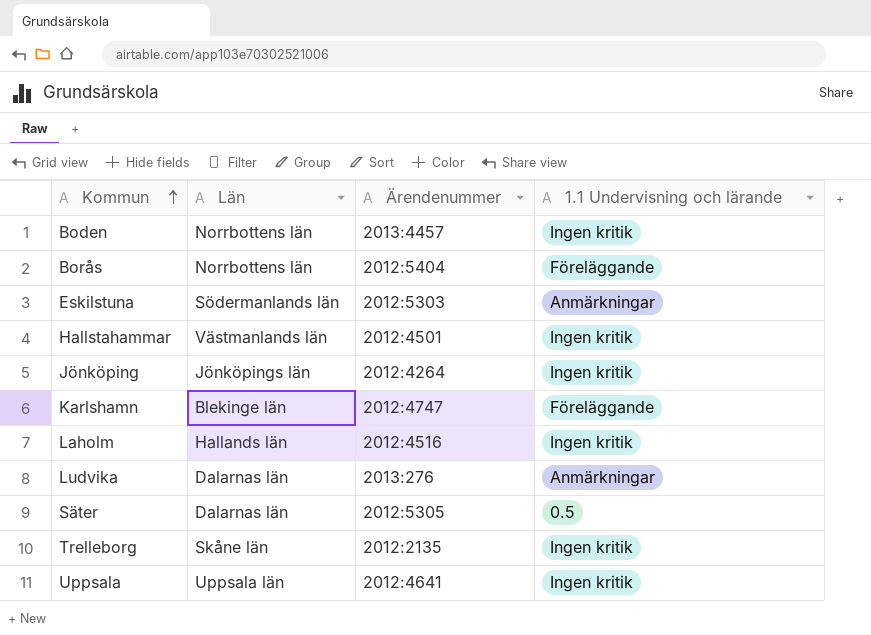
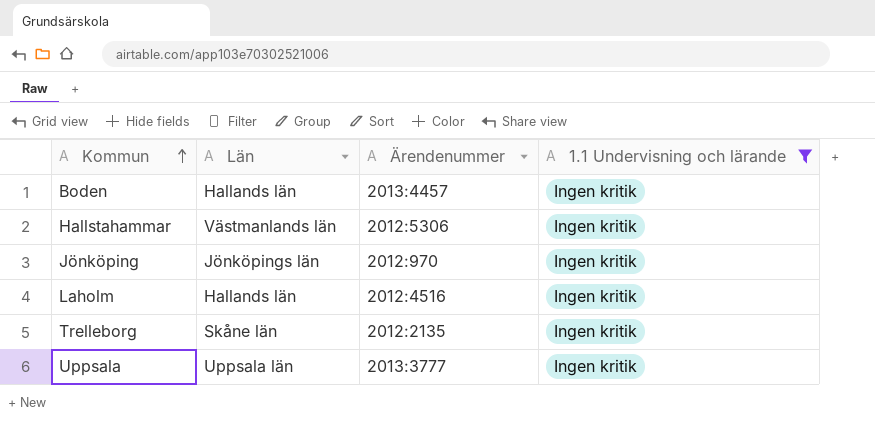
filter: none -> 1.1 Undervisning och lärande = Ingen kritik
Boden | Län: Norrbottens län -> Hallands län
Hallstahammar | Ärendenummer: 2012:4501 -> 2012:5306
Jönköping | Ärendenummer: 2012:4264 -> 2012:970
Uppsala | Ärendenummer: 2012:4641 -> 2013:3777

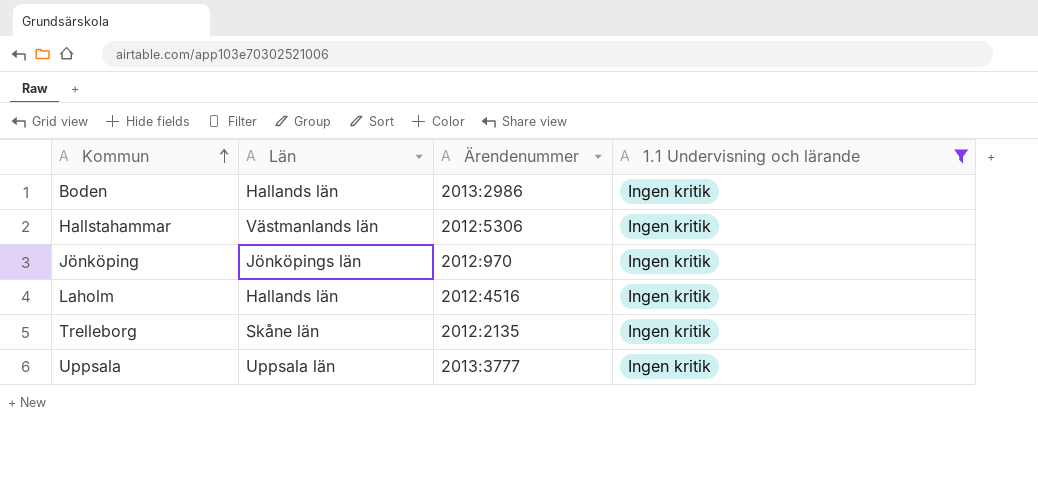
Boden | Ärendenummer: 2013:4457 -> 2013:2986

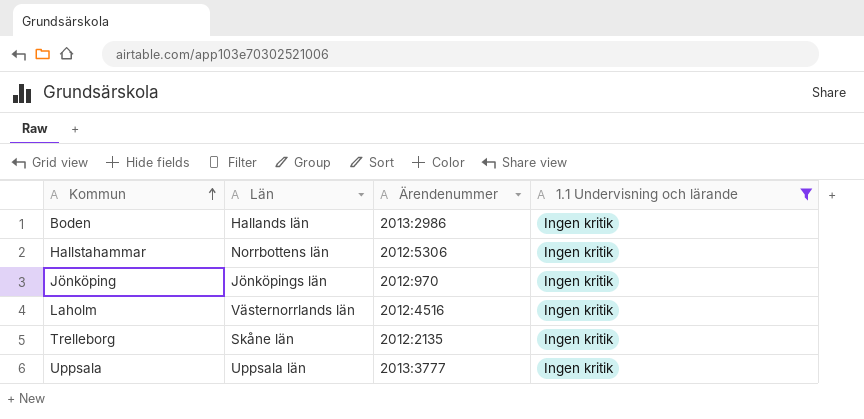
Hallstahammar | Län: Västmanlands län -> Norrbottens län
Laholm | Län: Hallands län -> Västernorrlands län

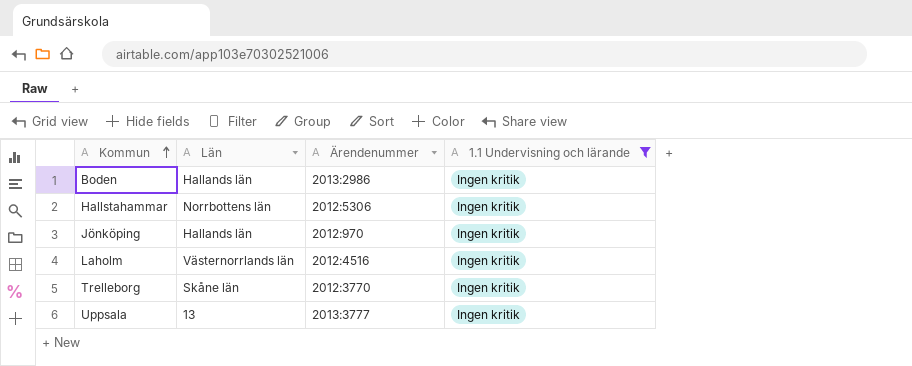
Jönköping | Län: Jönköpings län -> Hallands län
Trelleborg | Ärendenummer: 2012:2135 -> 2012:3770
Uppsala | Län: Uppsala län -> 13

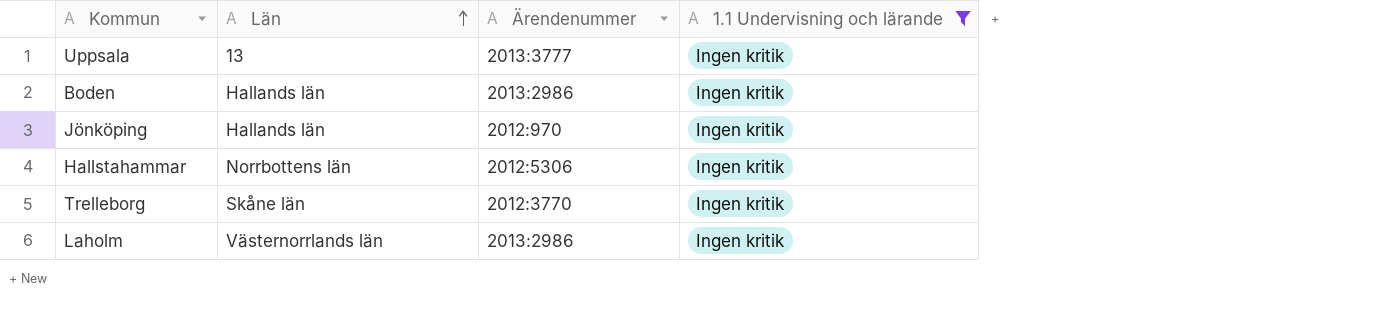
row order: Kommun ascending -> Län ascending
Laholm | Ärendenummer: 2012:4516 -> 2013:2986

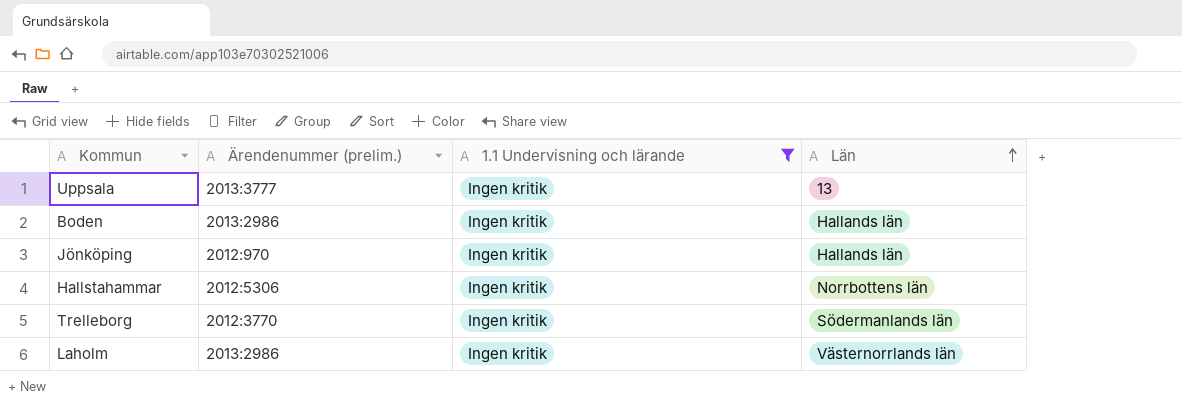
column name: Ärendenummer -> Ärendenummer (prelim.)
column Län | position: 2 -> 4
Trelleborg | Län: Skåne län -> Södermanlands län

